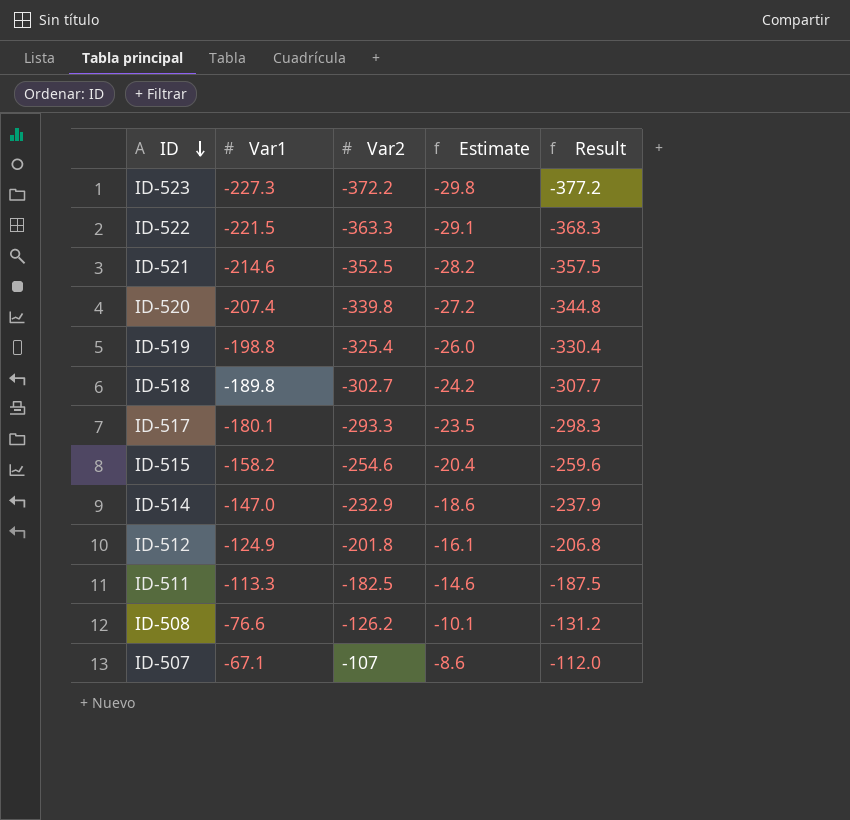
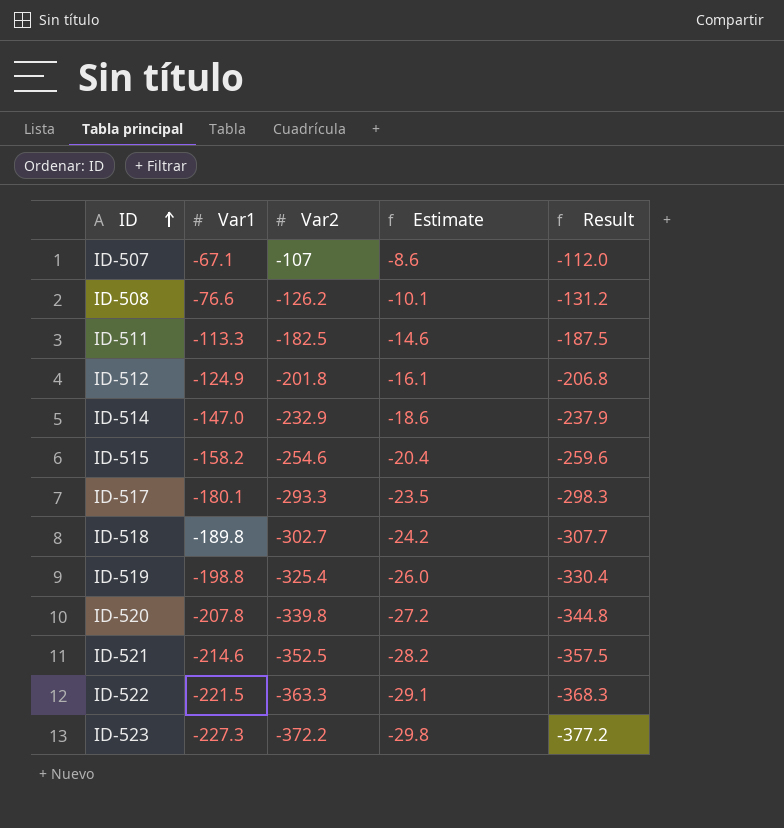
row order: ID descending -> ID ascending
ID-520 | Var1: -207.4 -> -207.8

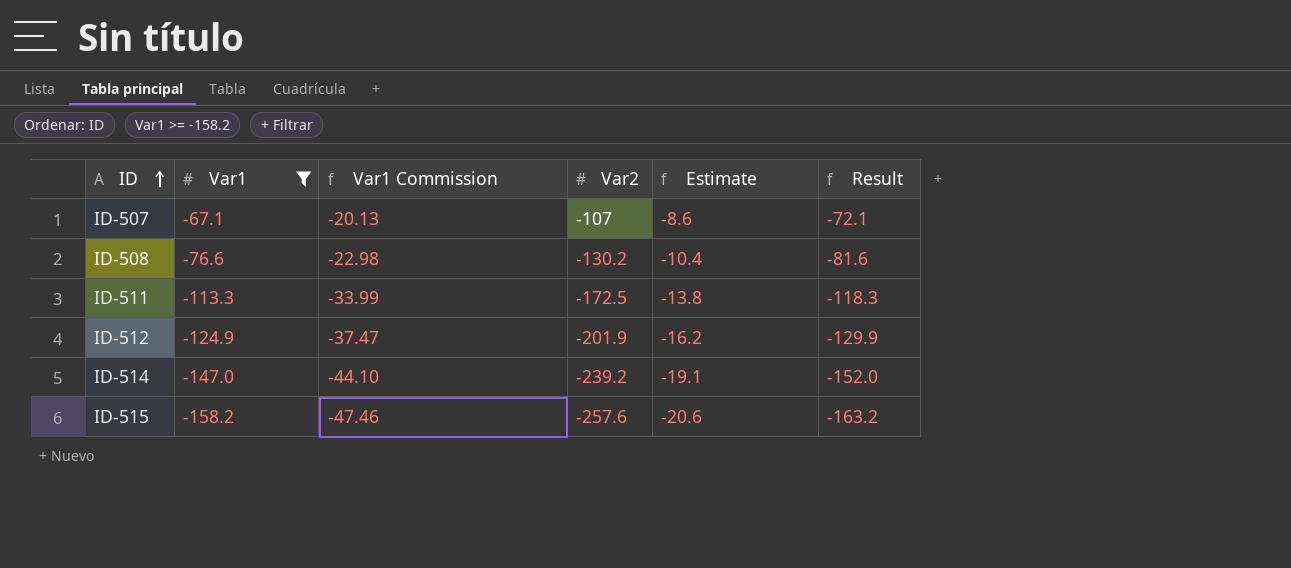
filter: none -> Var1 >= -158.2
column Var1 Commission | formula: none -> [Var1] * 0.3
column Result | formula: [Var2] - 5 -> [Var1] - 5
ID-508 | Var2: -126.2 -> -130.2
ID-508 | Estimate: -10.1 -> -10.4
ID-511 | Var2: -182.5 -> -172.5
ID-511 | Estimate: -14.6 -> -13.8
ID-512 | Var2: -201.8 -> -201.9
ID-512 | Estimate: -16.1 -> -16.2
ID-514 | Var2: -232.9 -> -239.2
ID-514 | Estimate: -18.6 -> -19.1
ID-515 | Var2: -254.6 -> -257.6
ID-515 | Estimate: -20.4 -> -20.6

